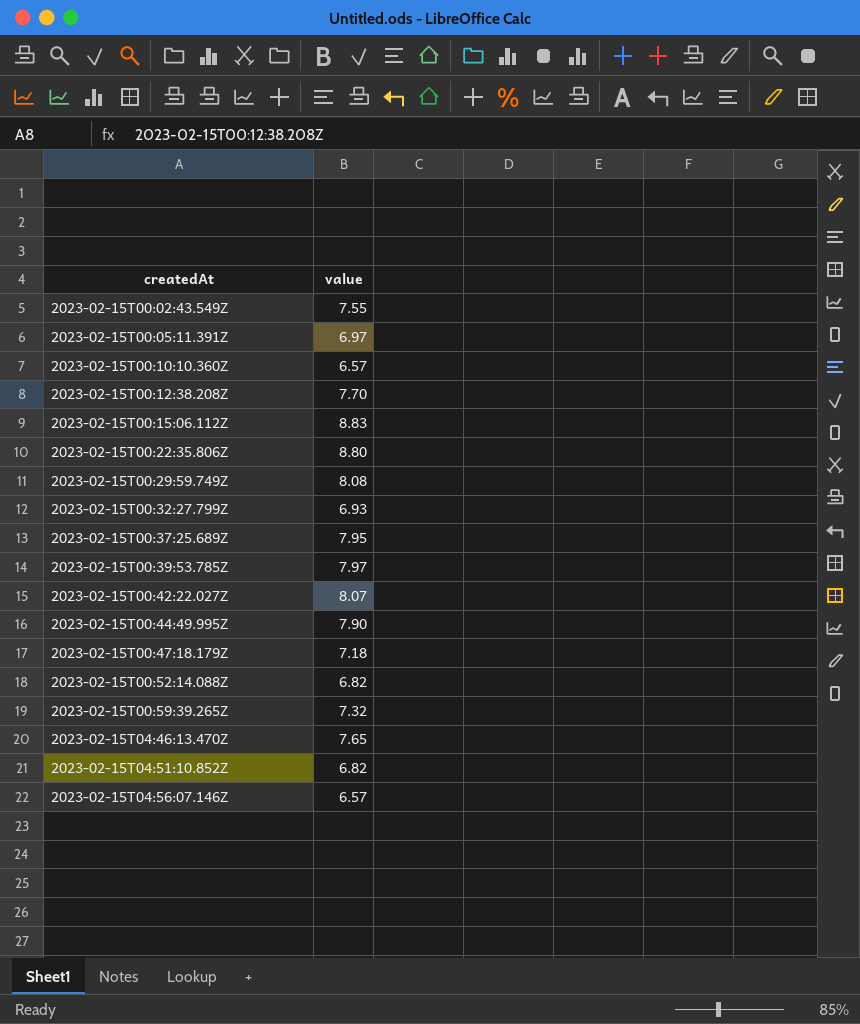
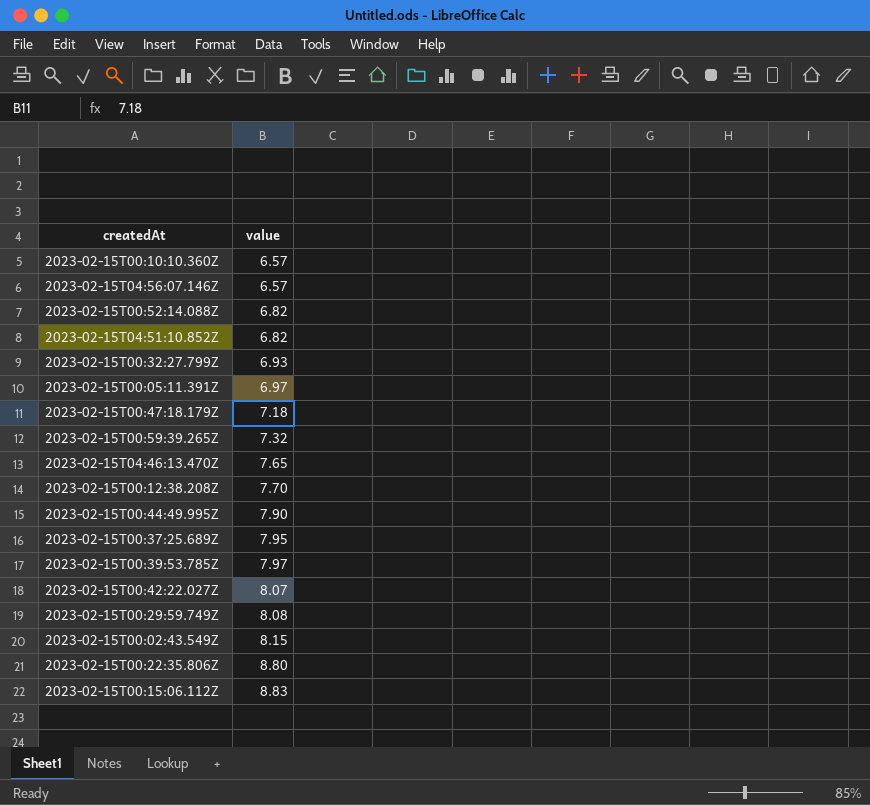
row order: createdAt ascending -> value ascending
2023-02-15T00:02:43.549Z | value: 7.55 -> 8.15

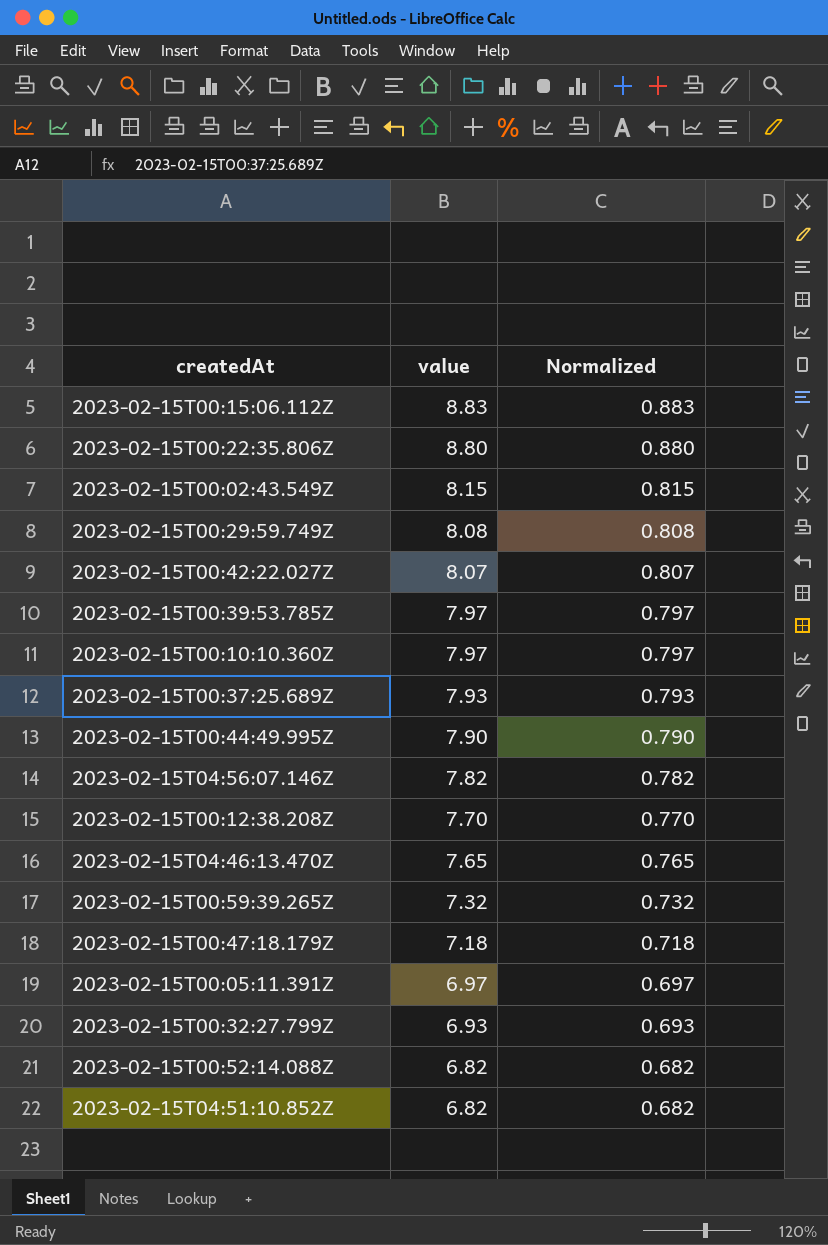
row order: value ascending -> value descending
column Normalized | formula: none -> [value] * 0.1
2023-02-15T00:10:10.360Z | value: 6.57 -> 7.97
2023-02-15T00:37:25.689Z | value: 7.95 -> 7.93
2023-02-15T04:56:07.146Z | value: 6.57 -> 7.82

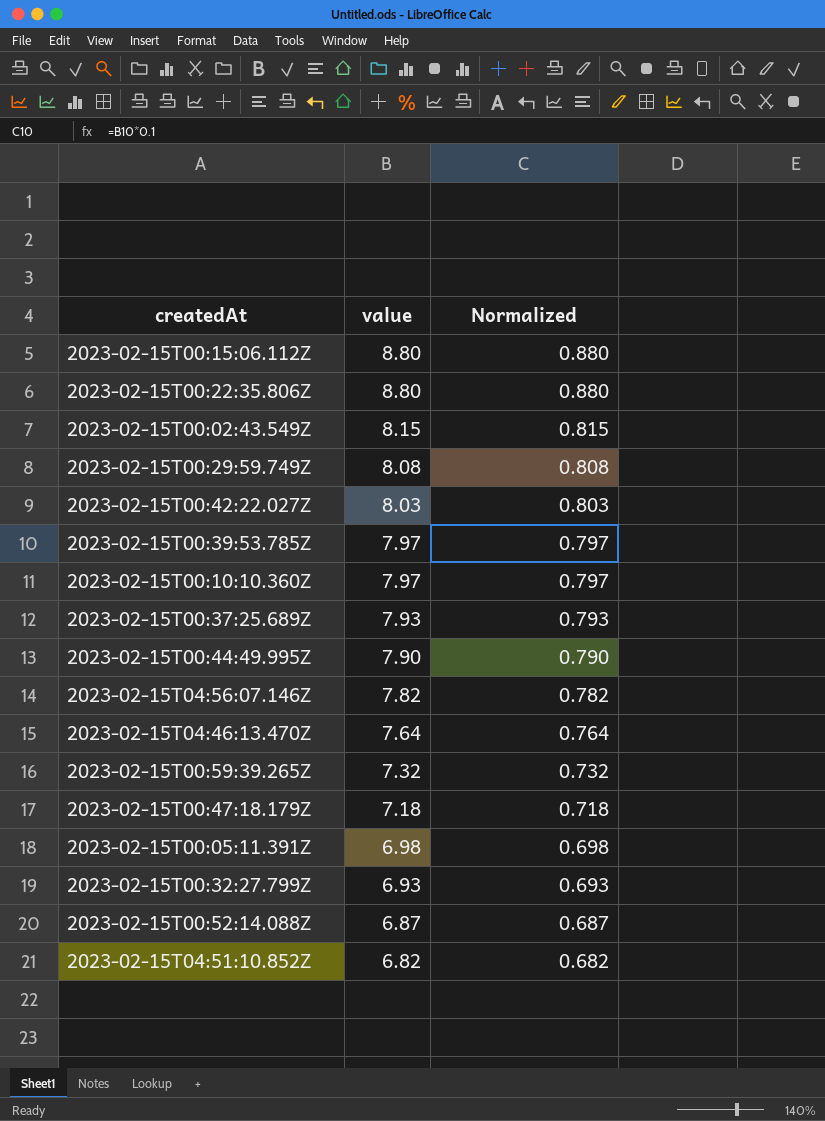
row 2023-02-15T00:12:38.208Z: 7.70 | 0.770 -> none
2023-02-15T00:15:06.112Z | value: 8.83 -> 8.80
2023-02-15T00:15:06.112Z | Normalized: 0.883 -> 0.880
2023-02-15T00:42:22.027Z | value: 8.07 -> 8.03
2023-02-15T00:42:22.027Z | Normalized: 0.807 -> 0.803
2023-02-15T04:46:13.470Z | value: 7.65 -> 7.64
2023-02-15T04:46:13.470Z | Normalized: 0.765 -> 0.764
2023-02-15T00:05:11.391Z | value: 6.97 -> 6.98
2023-02-15T00:05:11.391Z | Normalized: 0.697 -> 0.698
2023-02-15T00:52:14.088Z | value: 6.82 -> 6.87
2023-02-15T00:52:14.088Z | Normalized: 0.682 -> 0.687

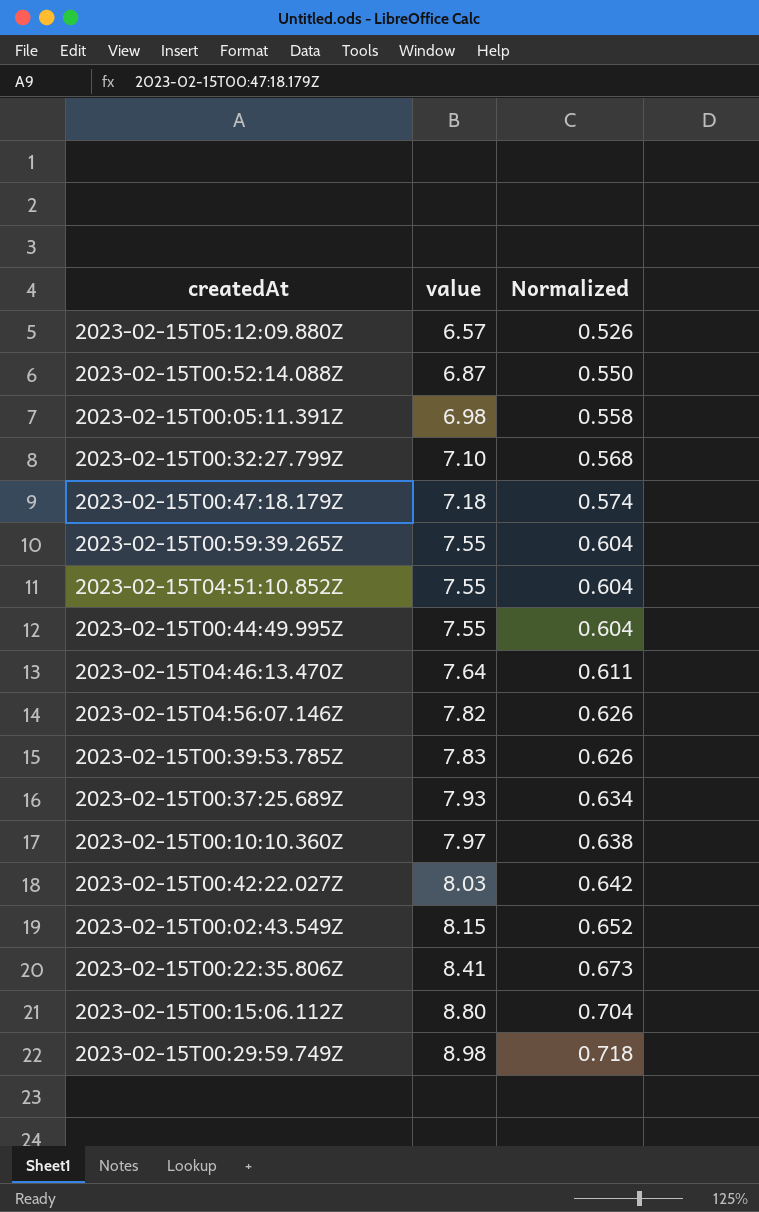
row order: value descending -> value ascending
column Normalized | formula: [value] * 0.1 -> [value] * 0.08
row 2023-02-15T05:12:09.880Z: none -> 6.57 | 0.526
2023-02-15T00:32:27.799Z | value: 6.93 -> 7.10
2023-02-15T00:59:39.265Z | value: 7.32 -> 7.55
2023-02-15T04:51:10.852Z | value: 6.82 -> 7.55
2023-02-15T00:44:49.995Z | value: 7.90 -> 7.55
2023-02-15T00:39:53.785Z | value: 7.97 -> 7.83
2023-02-15T00:22:35.806Z | value: 8.80 -> 8.41
2023-02-15T00:29:59.749Z | value: 8.08 -> 8.98

